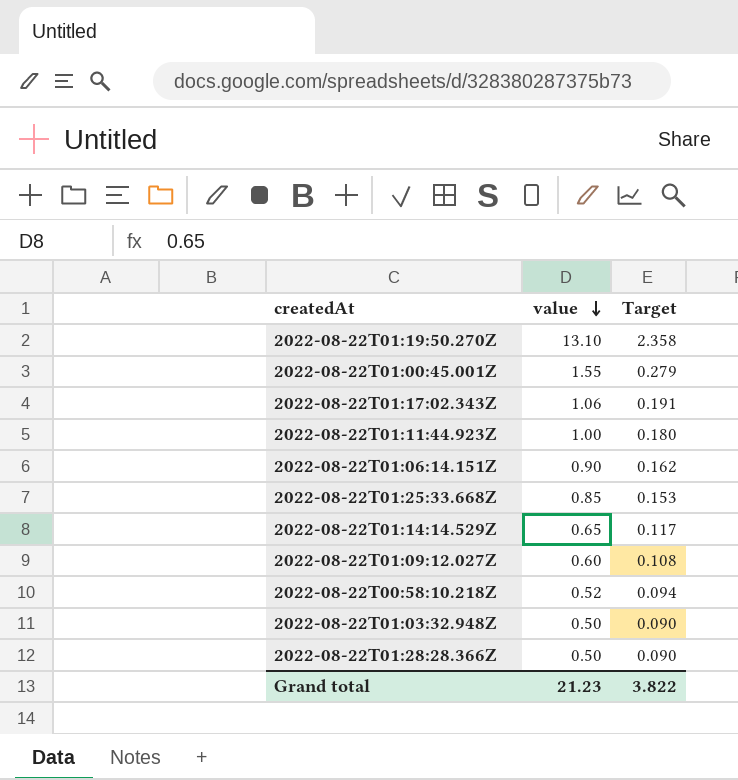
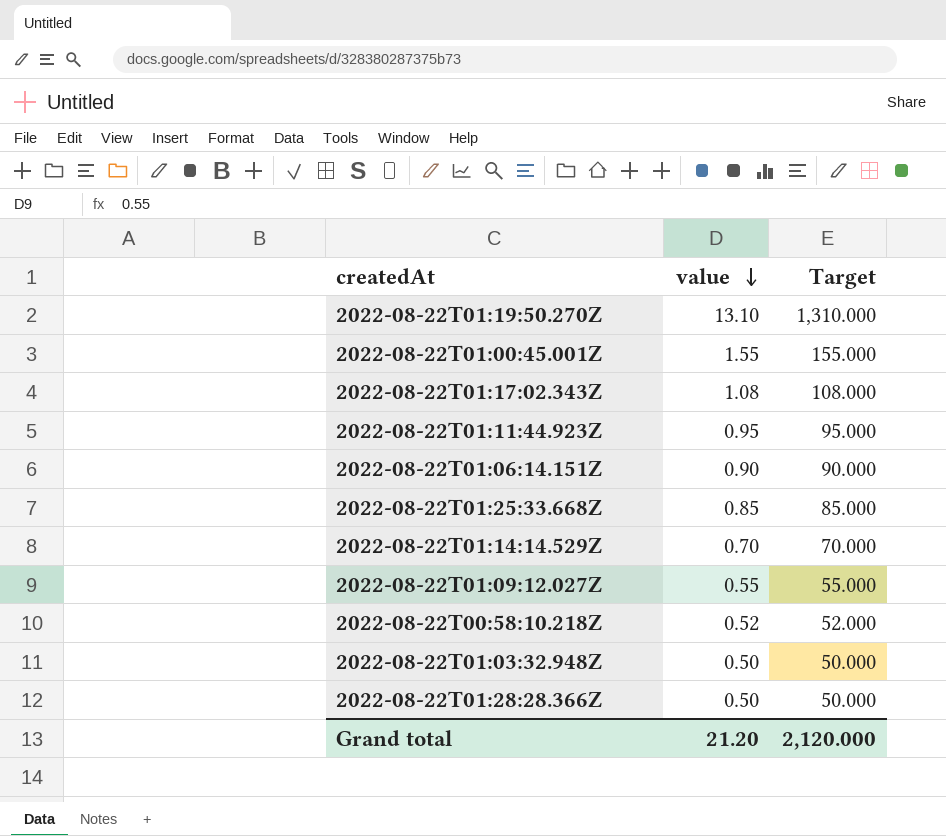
column Target | formula: [value] * 0.18 -> [value] * 100
2022-08-22T01:17:02.343Z | value: 1.06 -> 1.08
2022-08-22T01:11:44.923Z | value: 1.00 -> 0.95
2022-08-22T01:14:14.529Z | value: 0.65 -> 0.70
2022-08-22T01:09:12.027Z | value: 0.60 -> 0.55
Grand total | value: 21.23 -> 21.20
Grand total | Target: 3.822 -> 2,120.000

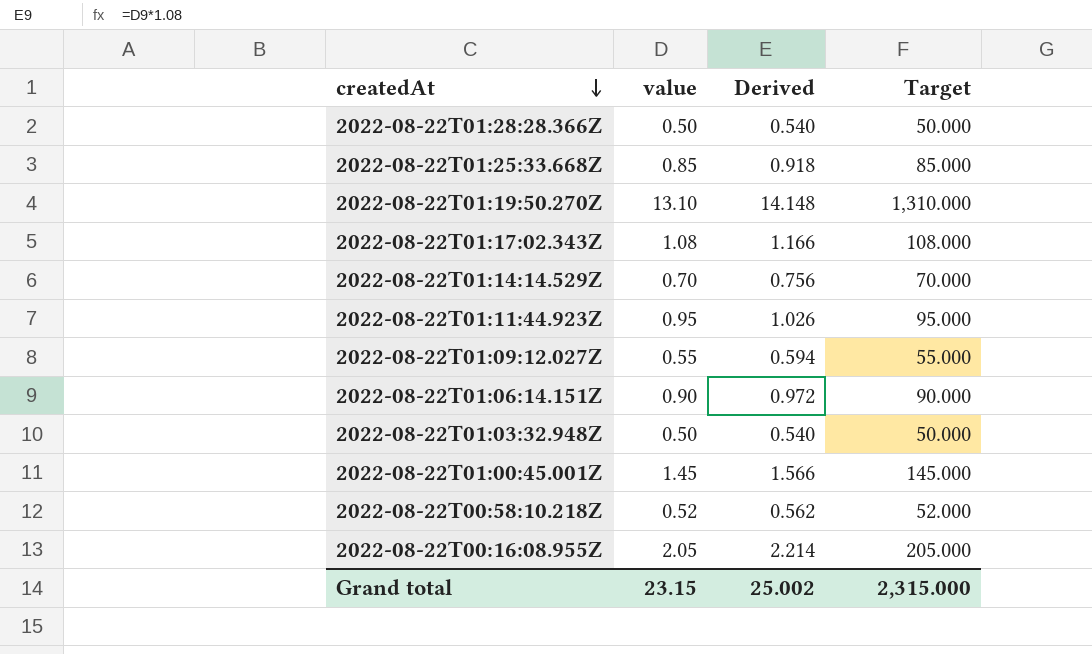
row order: value descending -> createdAt descending
column Derived | formula: none -> [value] * 1.08
2022-08-22T01:00:45.001Z | value: 1.55 -> 1.45
2022-08-22T01:00:45.001Z | Target: 155.000 -> 145.000
row 2022-08-22T00:16:08.955Z: none -> 2.05 | 2.214 | 205.000
Grand total | value: 21.20 -> 23.15
Grand total | Target: 2,120.000 -> 2,315.000

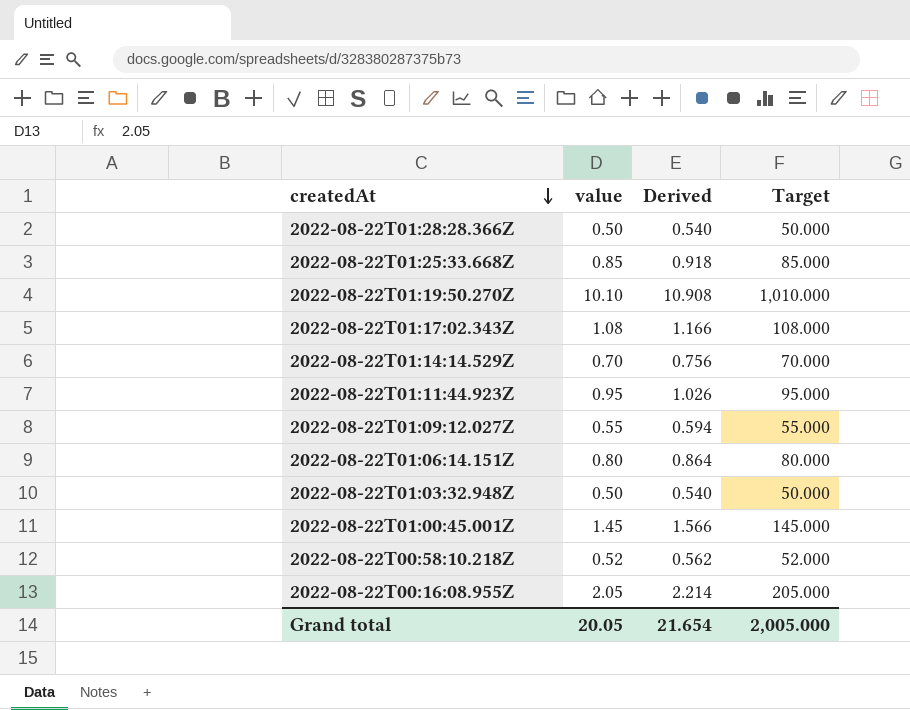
2022-08-22T01:19:50.270Z | value: 13.10 -> 10.10
2022-08-22T01:19:50.270Z | Derived: 14.148 -> 10.908
2022-08-22T01:19:50.270Z | Target: 1,310.000 -> 1,010.000
2022-08-22T01:06:14.151Z | value: 0.90 -> 0.80
2022-08-22T01:06:14.151Z | Derived: 0.972 -> 0.864
2022-08-22T01:06:14.151Z | Target: 90.000 -> 80.000
Grand total | value: 23.15 -> 20.05
Grand total | Derived: 25.002 -> 21.654
Grand total | Target: 2,315.000 -> 2,005.000

